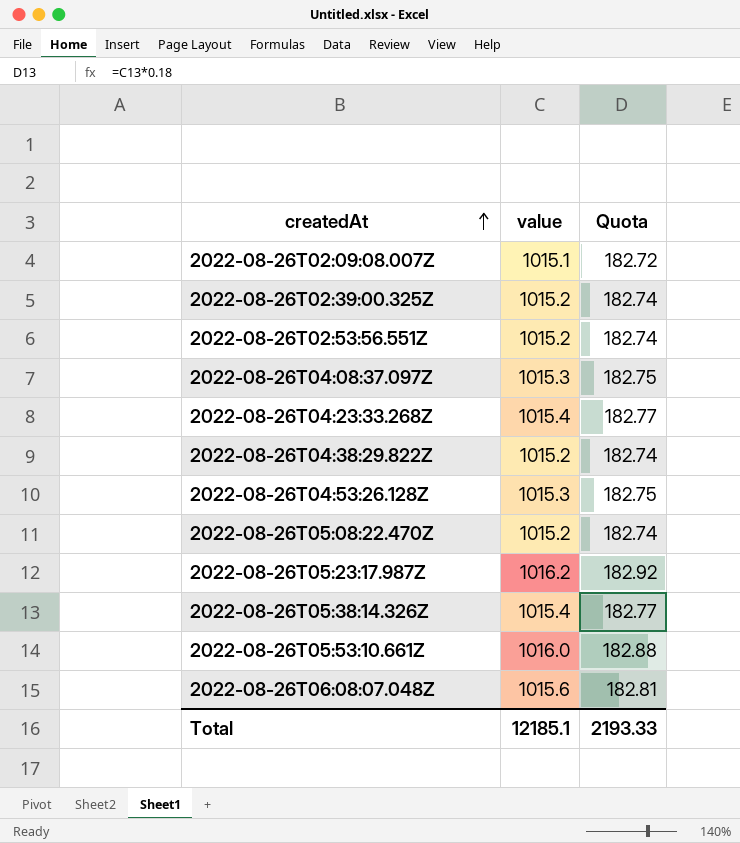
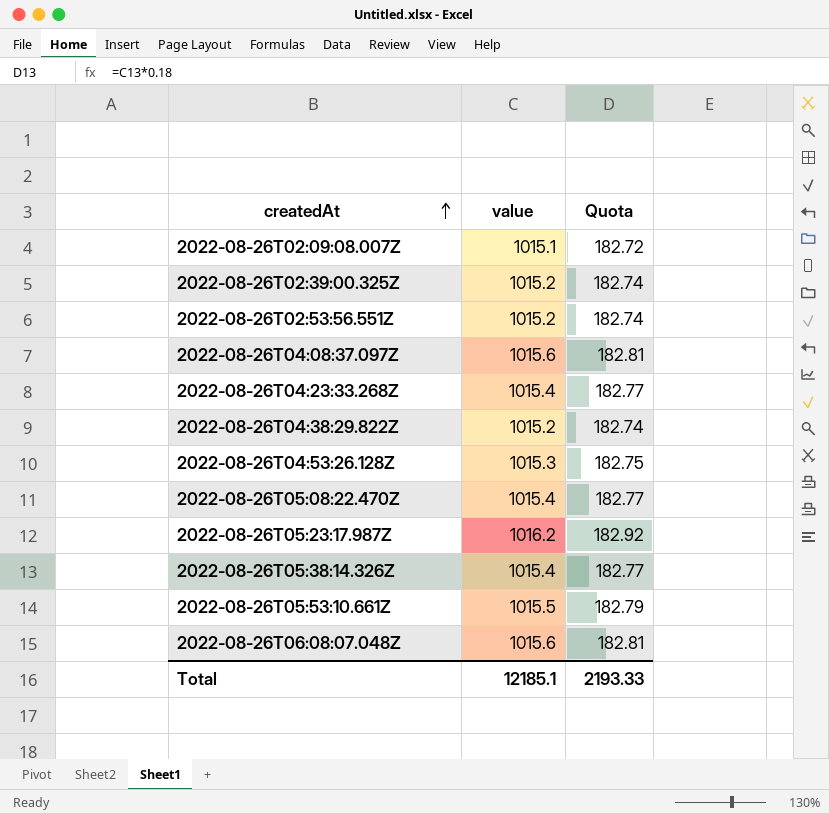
2022-08-26T04:08:37.097Z | value: 1015.3 -> 1015.6
2022-08-26T04:08:37.097Z | Quota: 182.75 -> 182.81
2022-08-26T05:08:22.470Z | value: 1015.2 -> 1015.4
2022-08-26T05:08:22.470Z | Quota: 182.74 -> 182.77
2022-08-26T05:53:10.661Z | value: 1016.0 -> 1015.5
2022-08-26T05:53:10.661Z | Quota: 182.88 -> 182.79

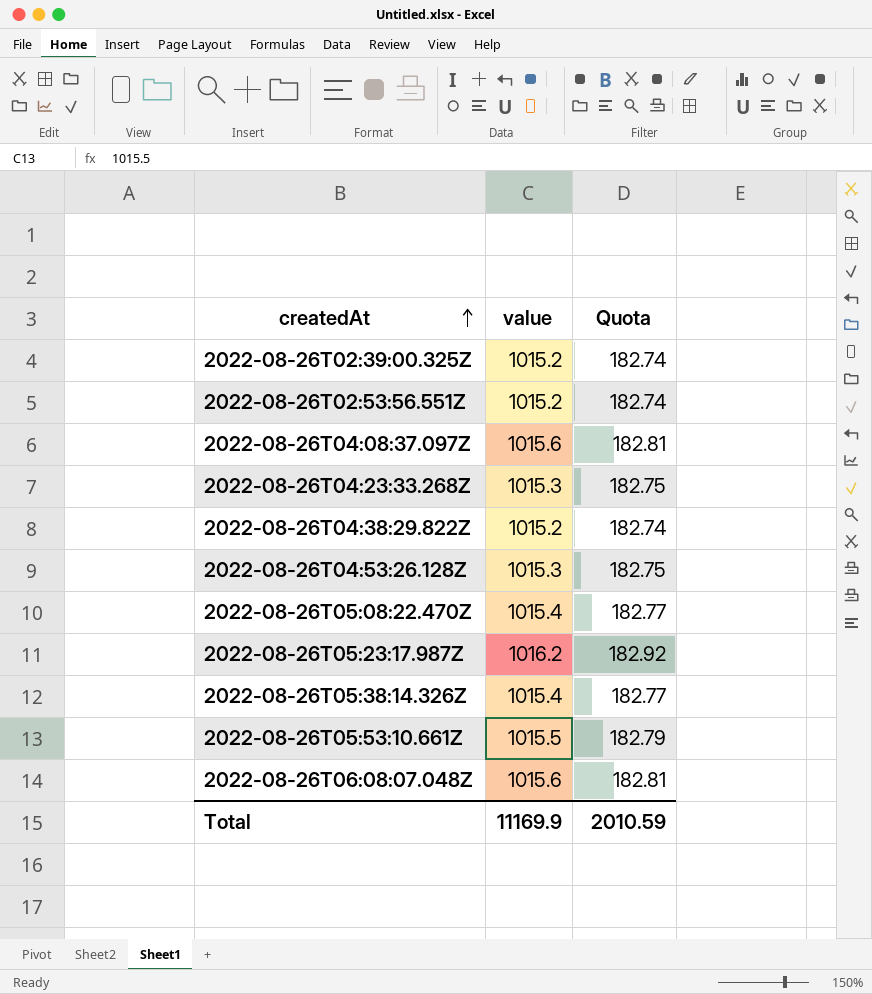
row 2022-08-26T02:09:08.007Z: 1015.1 | 182.72 -> none
2022-08-26T04:23:33.268Z | value: 1015.4 -> 1015.3
2022-08-26T04:23:33.268Z | Quota: 182.77 -> 182.75
Total | value: 12185.1 -> 11169.9
Total | Quota: 2193.33 -> 2010.59

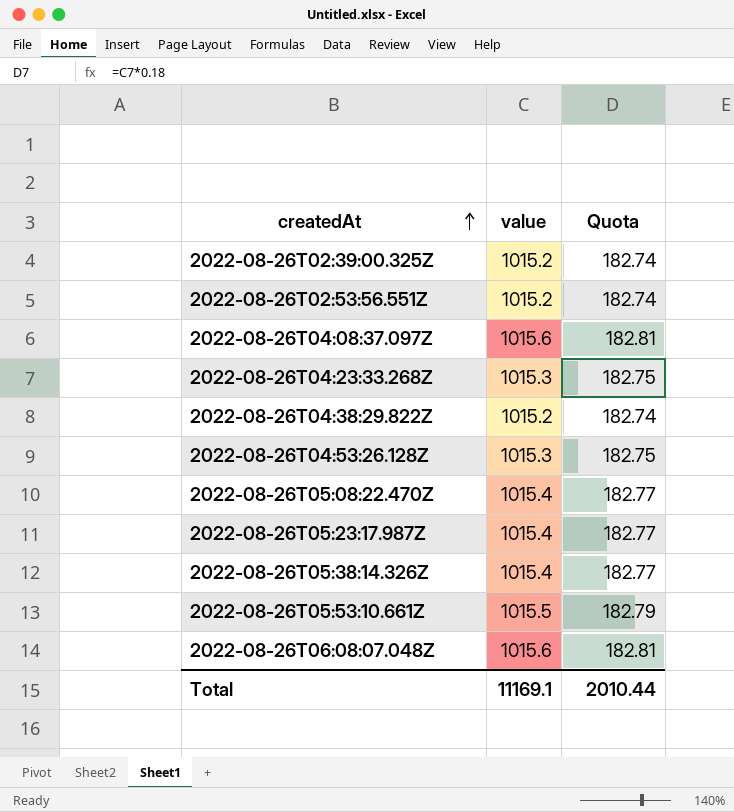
2022-08-26T05:23:17.987Z | value: 1016.2 -> 1015.4
2022-08-26T05:23:17.987Z | Quota: 182.92 -> 182.77
Total | value: 11169.9 -> 11169.1
Total | Quota: 2010.59 -> 2010.44

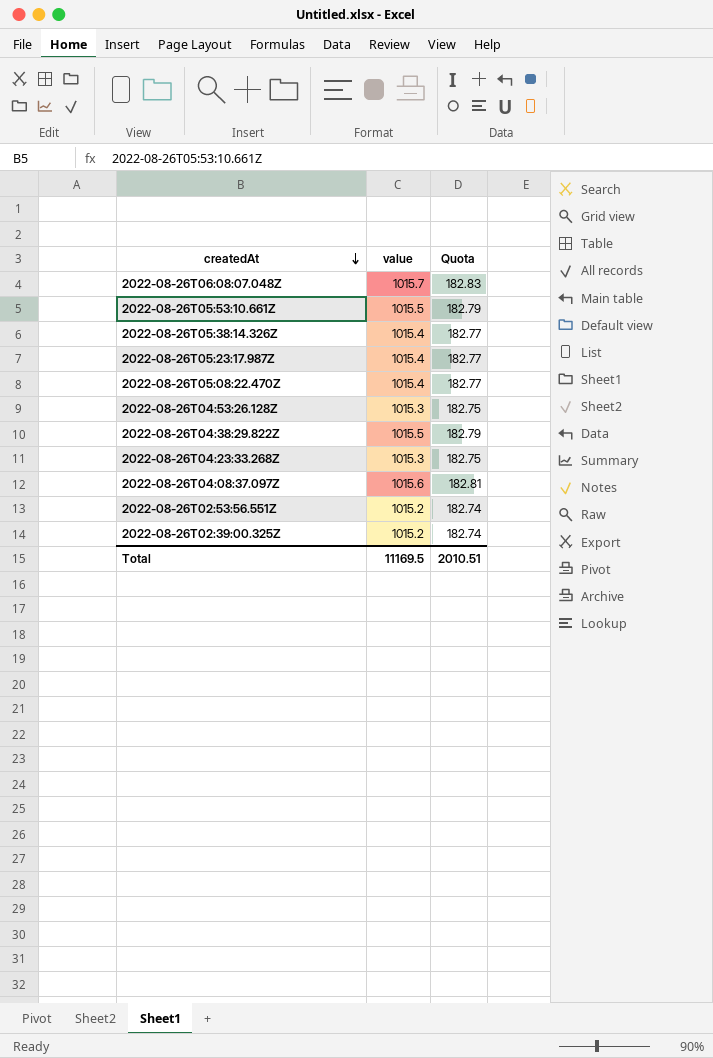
row order: createdAt ascending -> createdAt descending
2022-08-26T06:08:07.048Z | value: 1015.6 -> 1015.7
2022-08-26T06:08:07.048Z | Quota: 182.81 -> 182.83
2022-08-26T04:38:29.822Z | value: 1015.2 -> 1015.5
2022-08-26T04:38:29.822Z | Quota: 182.74 -> 182.79
Total | value: 11169.1 -> 11169.5
Total | Quota: 2010.44 -> 2010.51

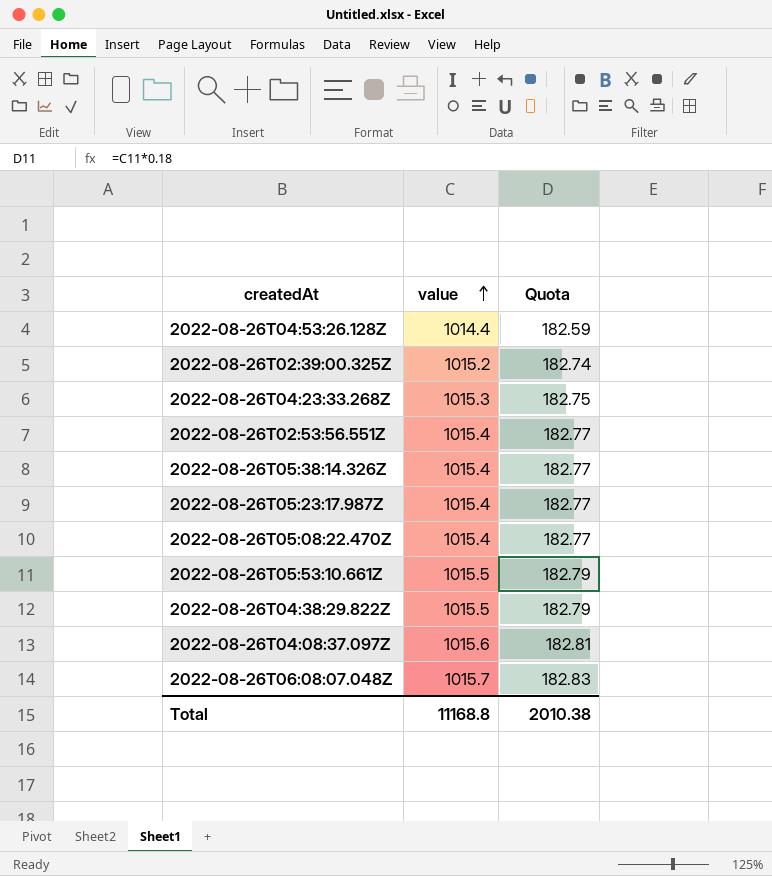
row order: createdAt descending -> value ascending
2022-08-26T04:53:26.128Z | value: 1015.3 -> 1014.4
2022-08-26T04:53:26.128Z | Quota: 182.75 -> 182.59
2022-08-26T02:53:56.551Z | value: 1015.2 -> 1015.4
2022-08-26T02:53:56.551Z | Quota: 182.74 -> 182.77
Total | value: 11169.5 -> 11168.8
Total | Quota: 2010.51 -> 2010.38

